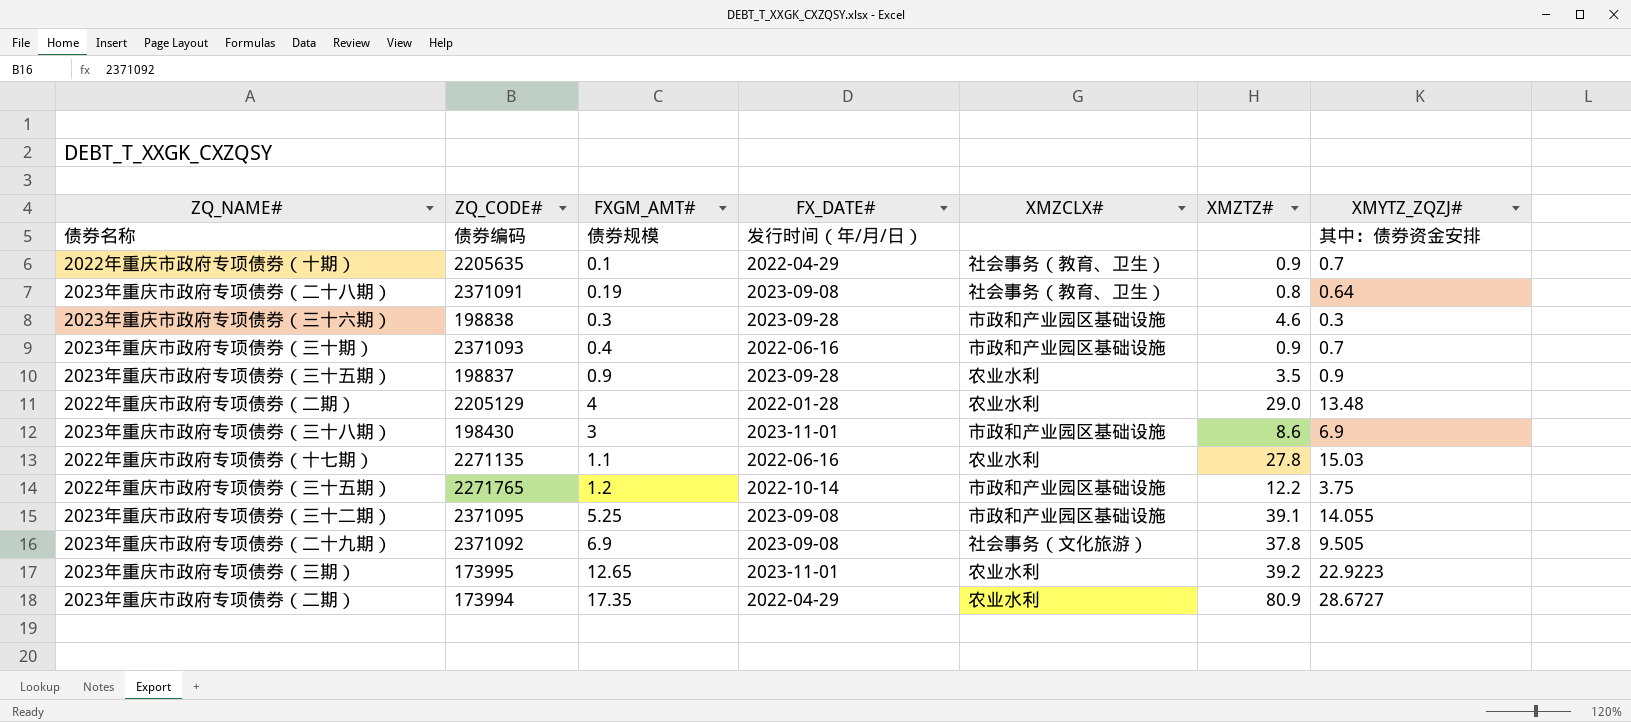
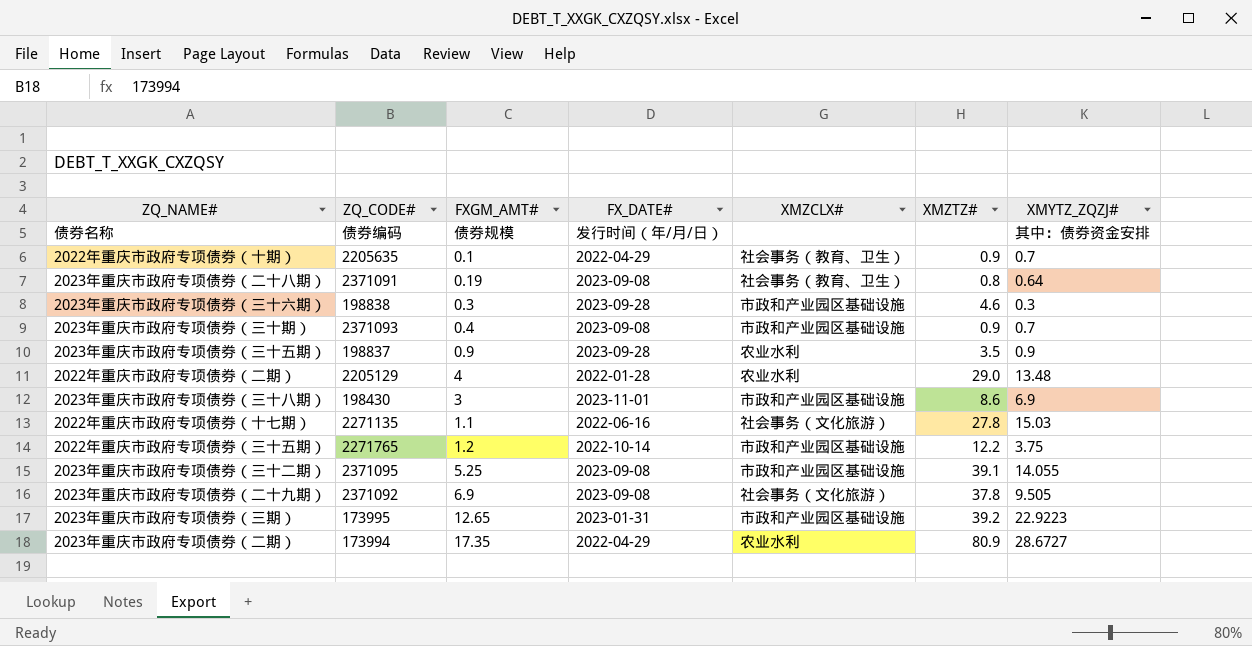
2023年重庆市政府专项债券（三十期） | FX_DATE#: 2022-06-16 -> 2023-09-08
2022年重庆市政府专项债券（十七期） | XMZCLX#: 农业水利 -> 社会事务（文化旅游）
2023年重庆市政府专项债券（三期） | FX_DATE#: 2023-11-01 -> 2023-01-31
2023年重庆市政府专项债券（三期） | XMZCLX#: 农业水利 -> 市政和产业园区基础设施

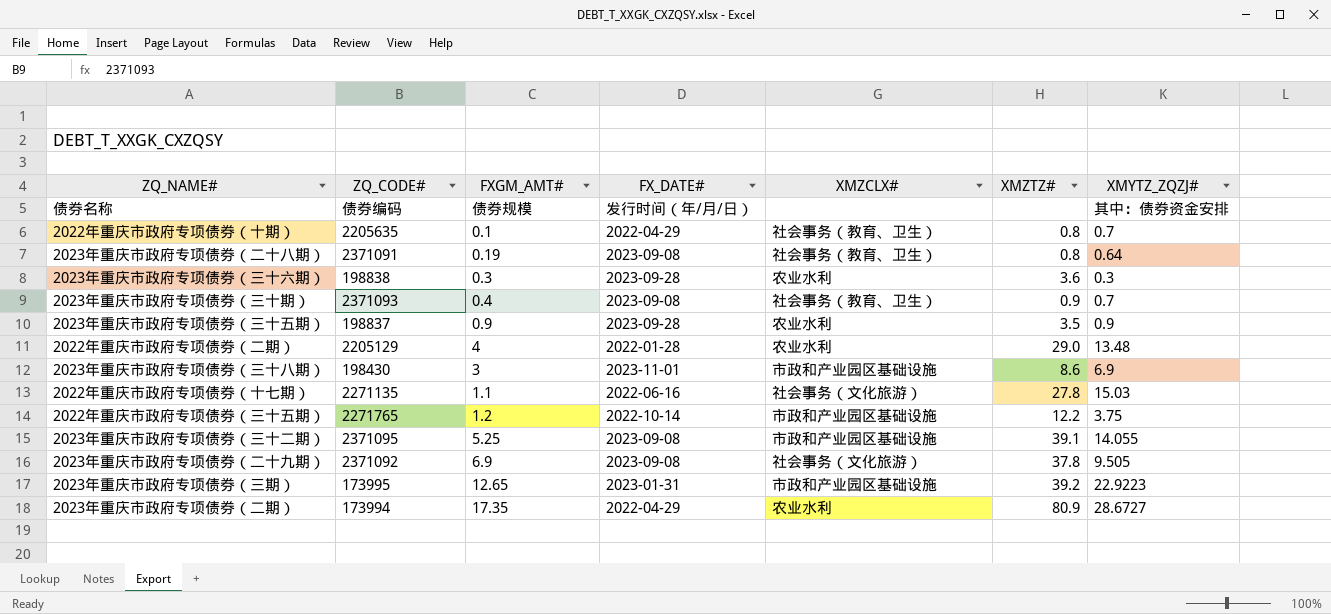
2022年重庆市政府专项债券（十期） | XMZTZ#: 0.9 -> 0.8
2023年重庆市政府专项债券（三十六期） | XMZCLX#: 市政和产业园区基础设施 -> 农业水利
2023年重庆市政府专项债券（三十六期） | XMZTZ#: 4.6 -> 3.6
2023年重庆市政府专项债券（三十期） | XMZCLX#: 市政和产业园区基础设施 -> 社会事务（教育、卫生）

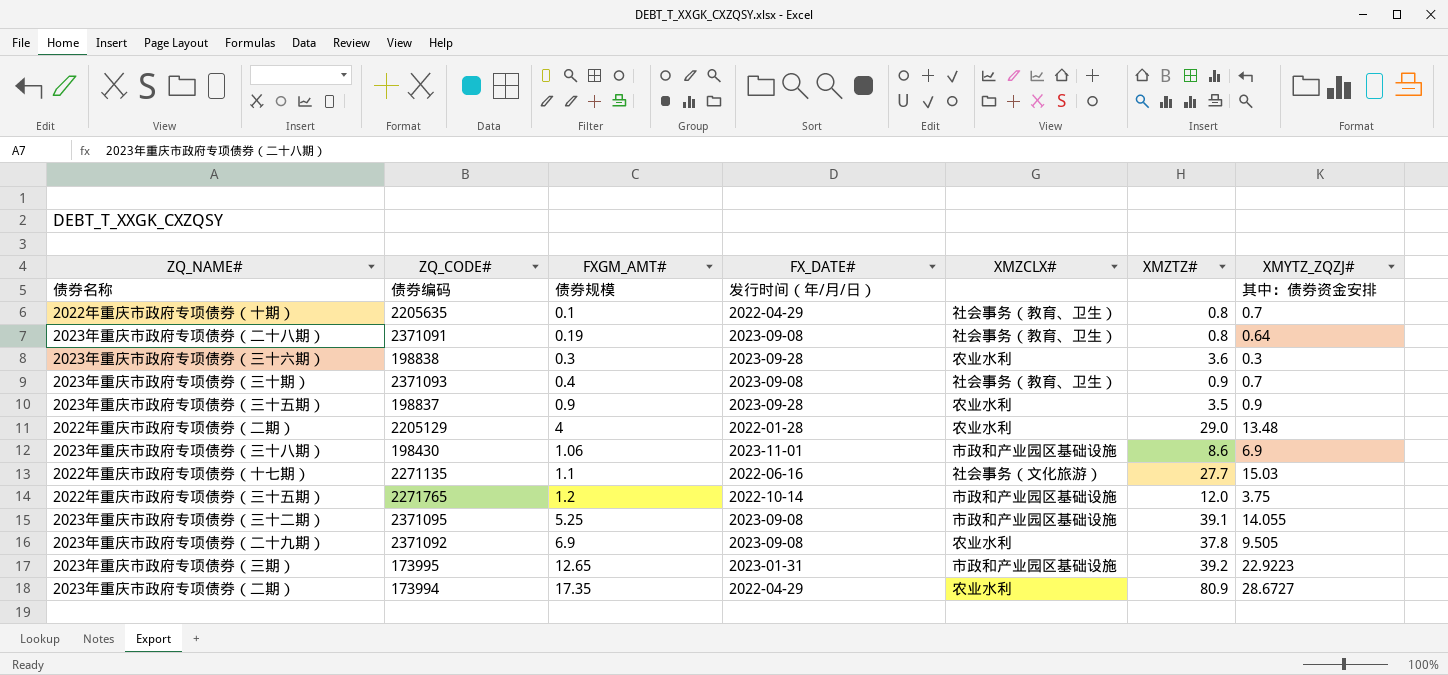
2023年重庆市政府专项债券（三十八期） | FXGM_AMT#: 3 -> 1.06
2022年重庆市政府专项债券（十七期） | XMZTZ#: 27.8 -> 27.7
2022年重庆市政府专项债券（三十五期） | XMZTZ#: 12.2 -> 12.0
2023年重庆市政府专项债券（二十九期） | XMZCLX#: 社会事务（文化旅游） -> 农业水利

